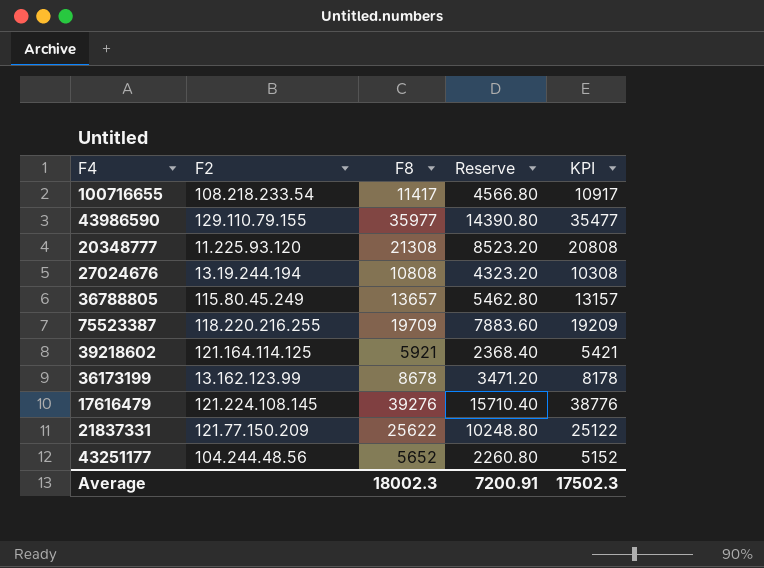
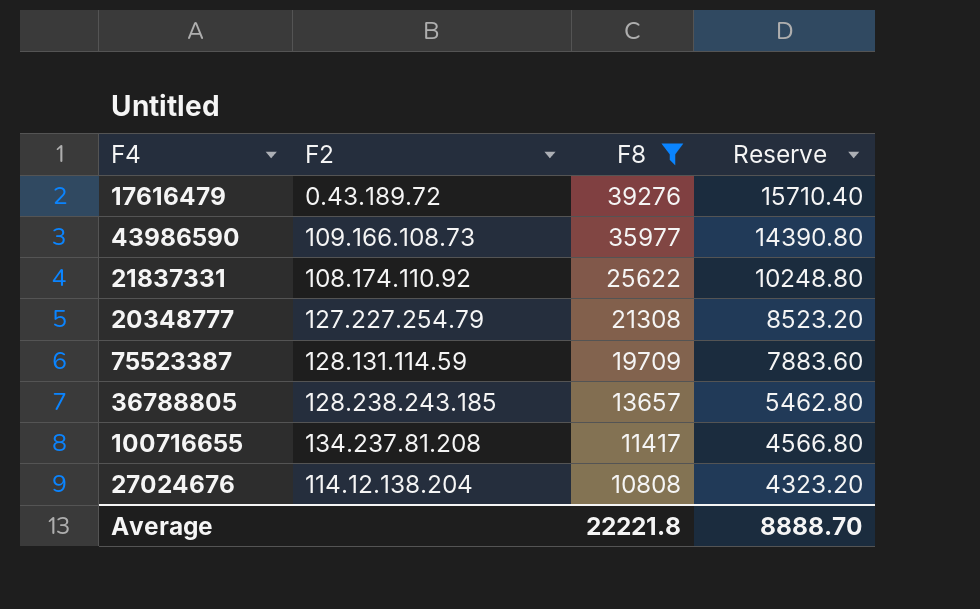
filter: none -> F8 >= 10808
row order: none -> F8 descending
column KPI | formula: [F8] - 500 -> none
17616479 | F2: 121.224.108.145 -> 0.43.189.72
43986590 | F2: 129.110.79.155 -> 109.166.108.73
21837331 | F2: 121.77.150.209 -> 108.174.110.92
20348777 | F2: 11.225.93.120 -> 127.227.254.79
75523387 | F2: 118.220.216.255 -> 128.131.114.59
36788805 | F2: 115.80.45.249 -> 128.238.243.185
100716655 | F2: 108.218.233.54 -> 134.237.81.208
27024676 | F2: 13.19.244.194 -> 114.12.138.204
Average | F8: 18002.3 -> 22221.8
Average | Reserve: 7200.91 -> 8888.70

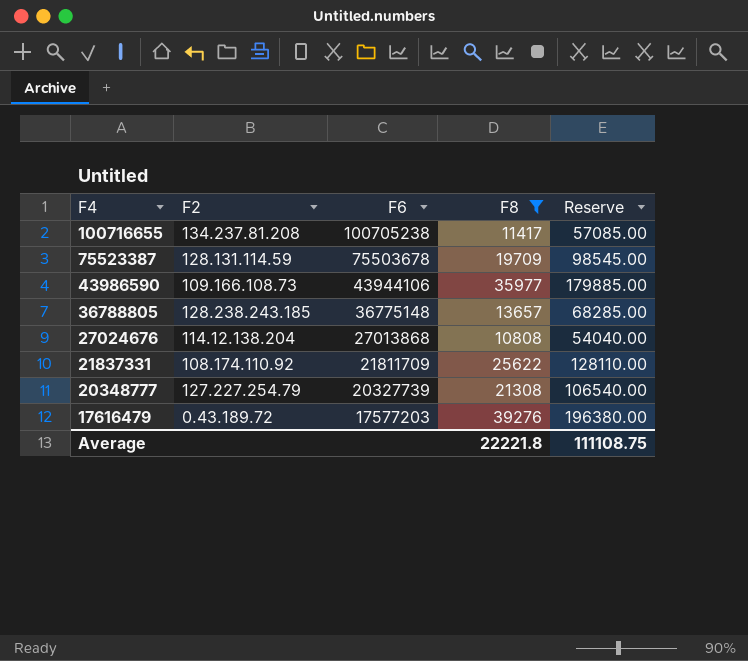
row order: F8 descending -> F4 descending
column F6 | position: none -> 3
column Reserve | formula: [F8] * 0.4 -> [F8] * 5
Average | Reserve: 8888.70 -> 111108.75

